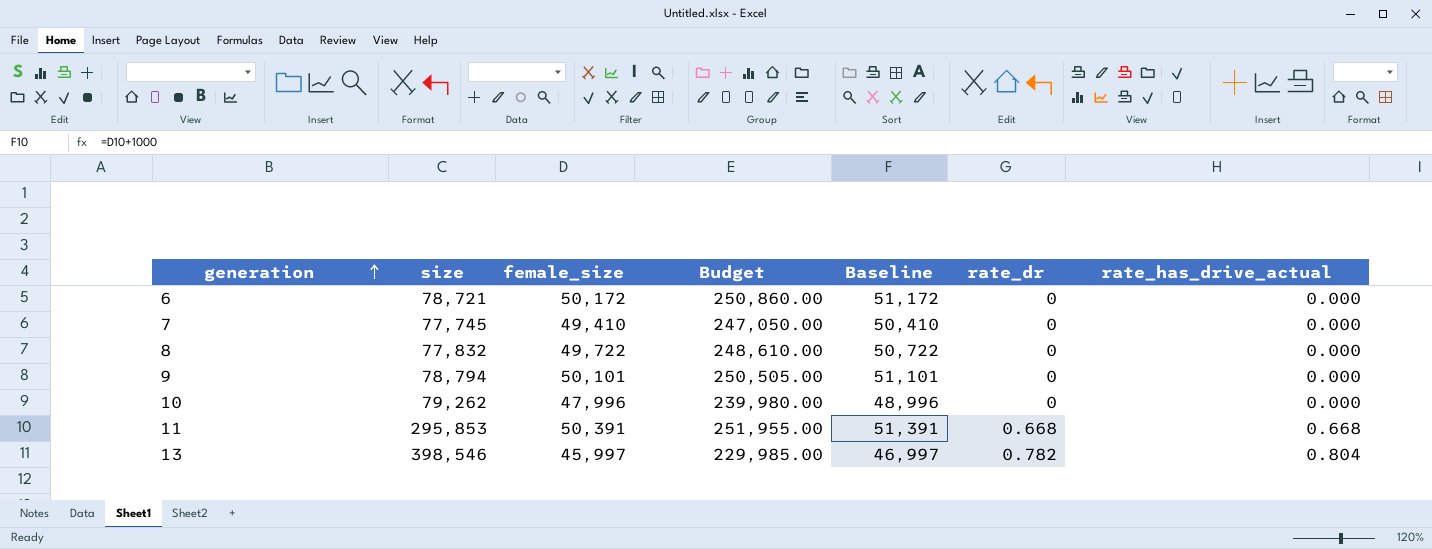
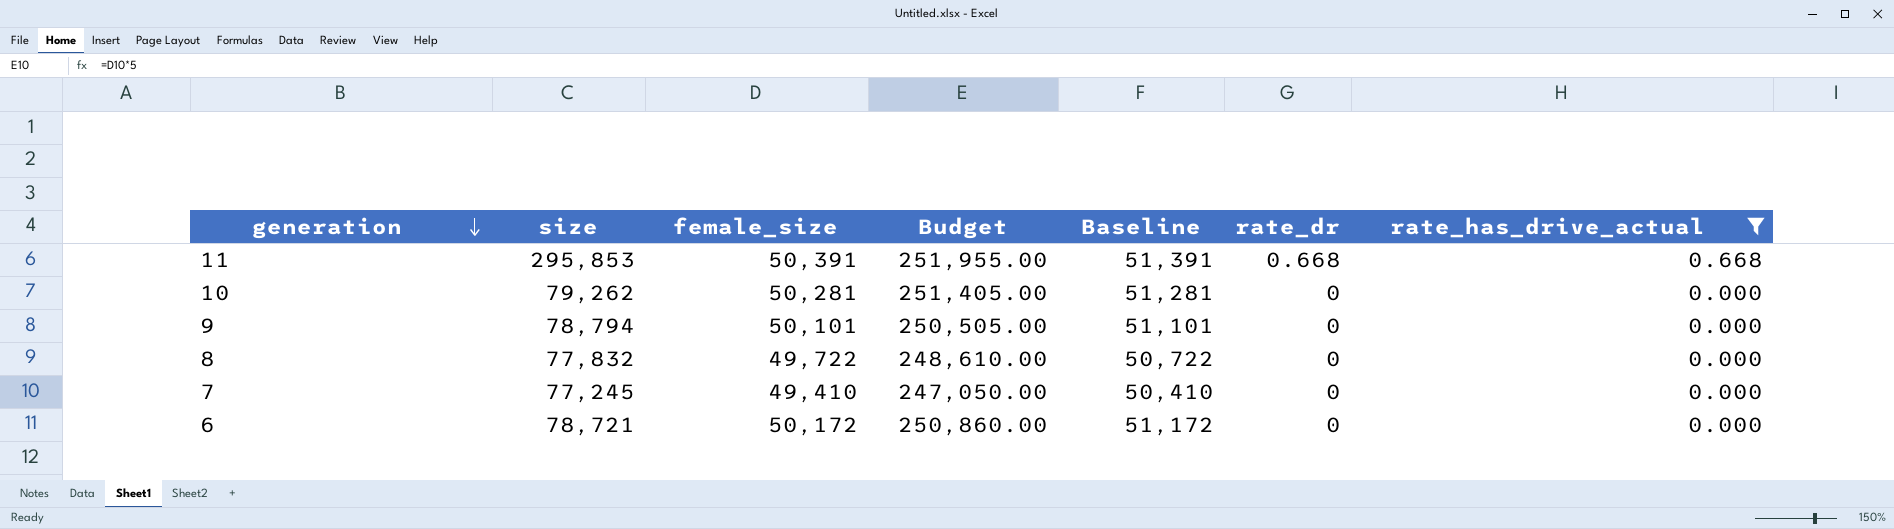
filter: none -> rate_has_drive_actual != 0.804
row order: generation ascending -> generation descending
10 | female_size: 47,996 -> 50,281
10 | Budget: 239,980.00 -> 251,405.00
10 | Baseline: 48,996 -> 51,281
7 | size: 77,745 -> 77,245

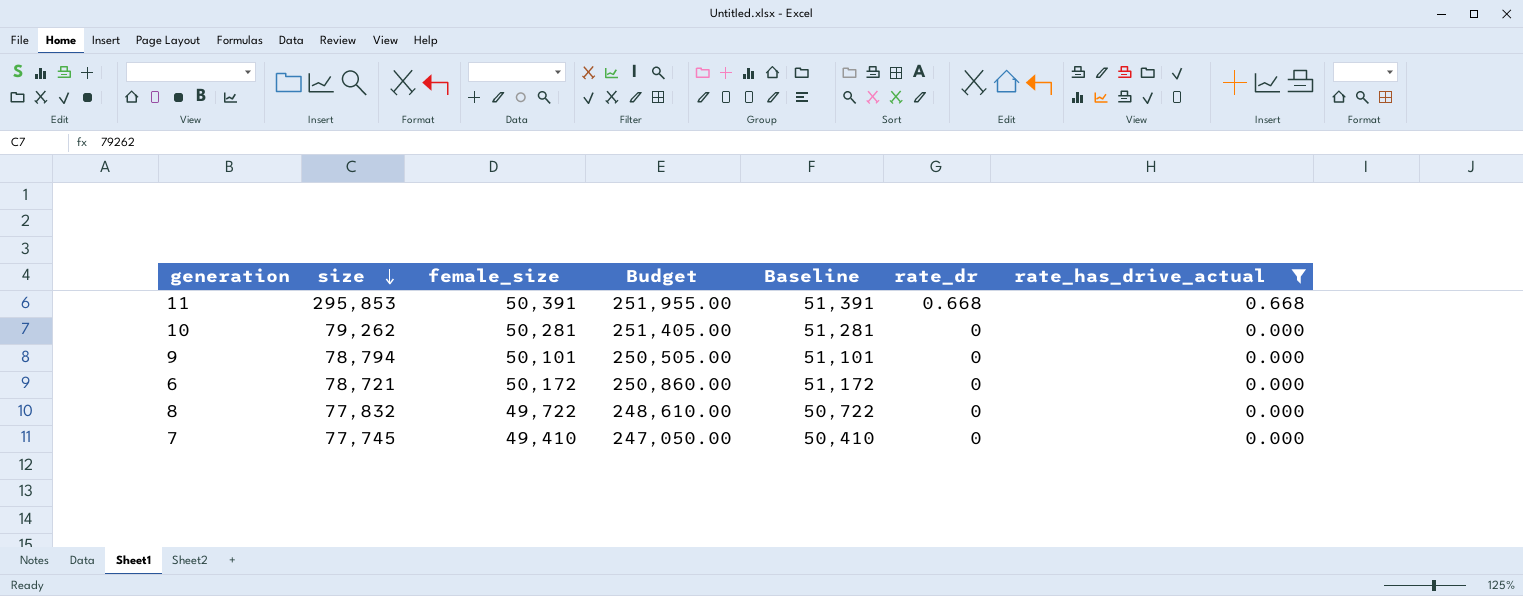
row order: generation descending -> size descending
7 | size: 77,245 -> 77,745

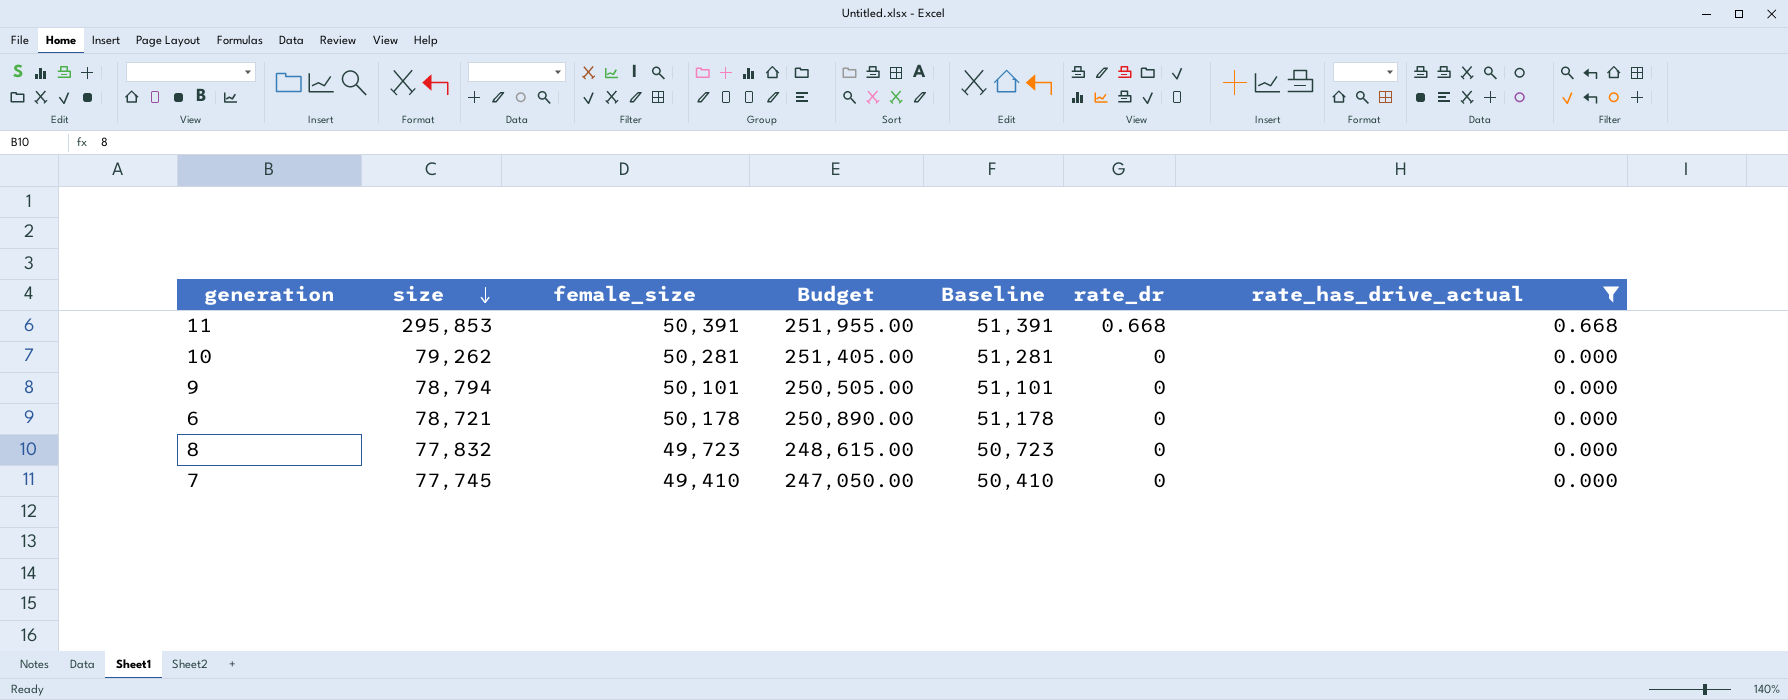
6 | female_size: 50,172 -> 50,178
6 | Budget: 250,860.00 -> 250,890.00
6 | Baseline: 51,172 -> 51,178
8 | female_size: 49,722 -> 49,723
8 | Budget: 248,610.00 -> 248,615.00
8 | Baseline: 50,722 -> 50,723

